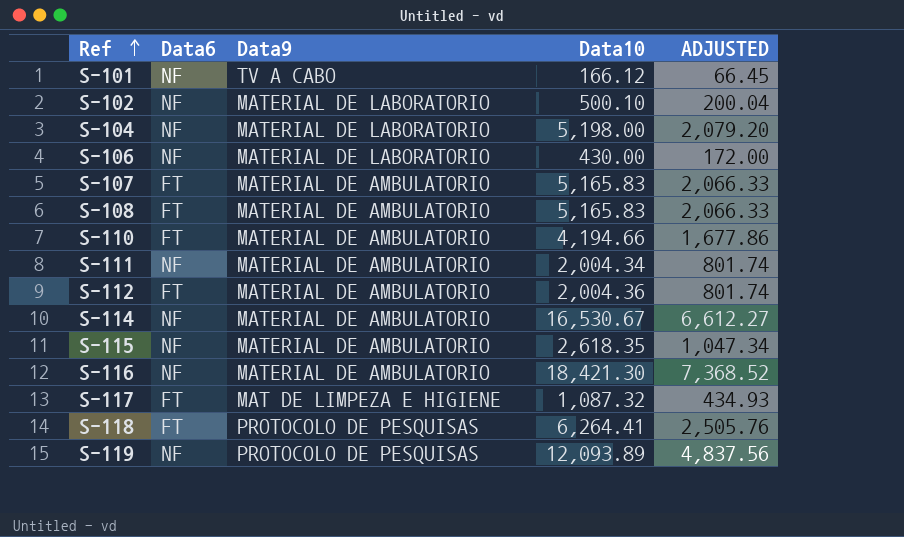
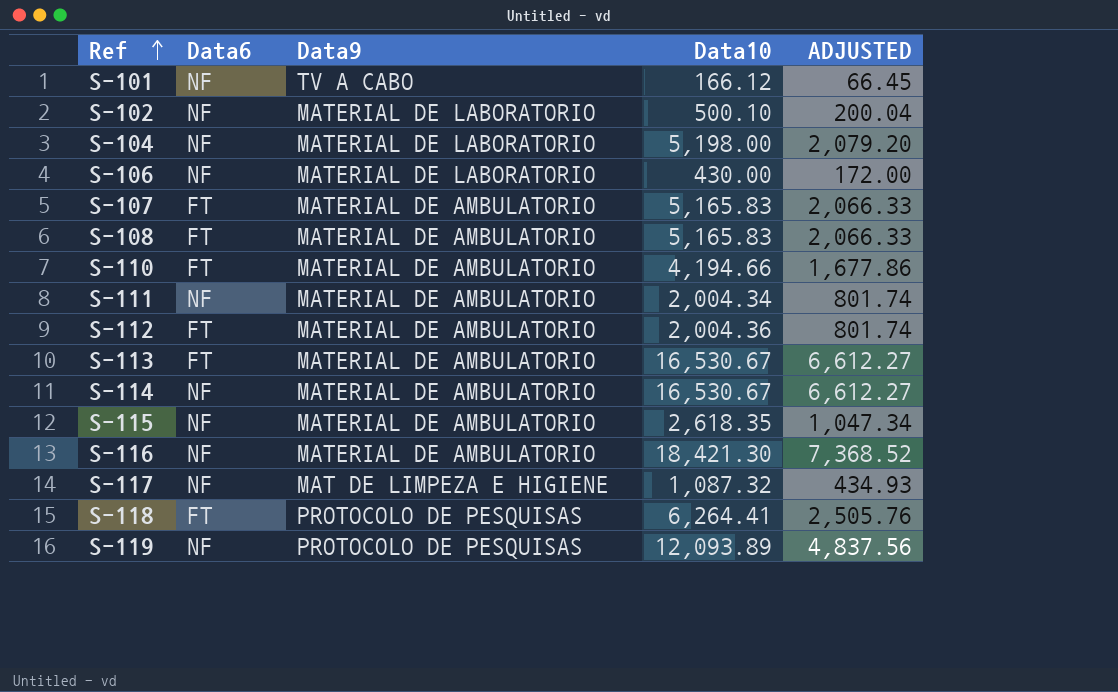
row S-113: none -> FT | MATERIAL DE AMBULATORIO | 16,530.67 | 6,612.27
S-117 | Data6: FT -> NF

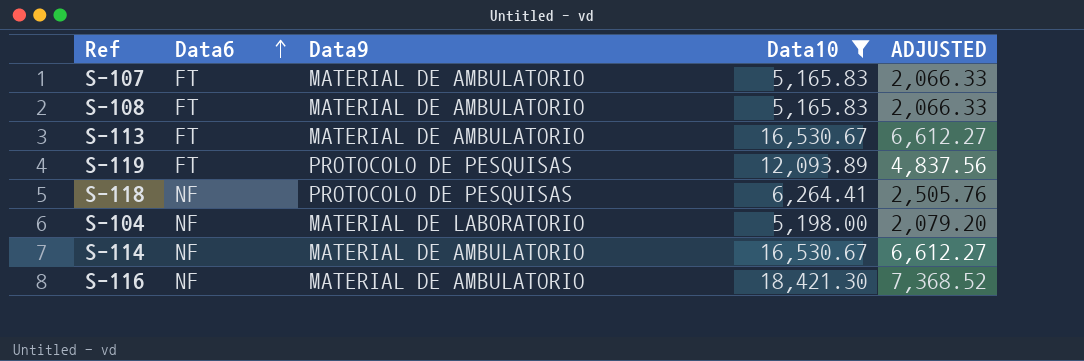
filter: none -> Data10 >= 5,165.83
row order: Ref ascending -> Data6 ascending
S-119 | Data6: NF -> FT
S-118 | Data6: FT -> NF

